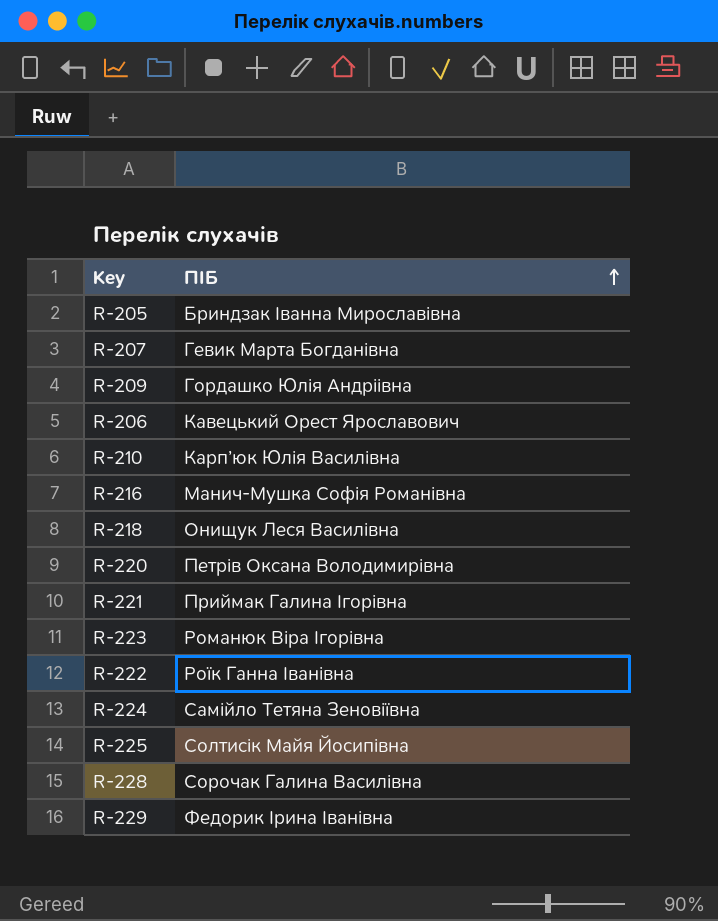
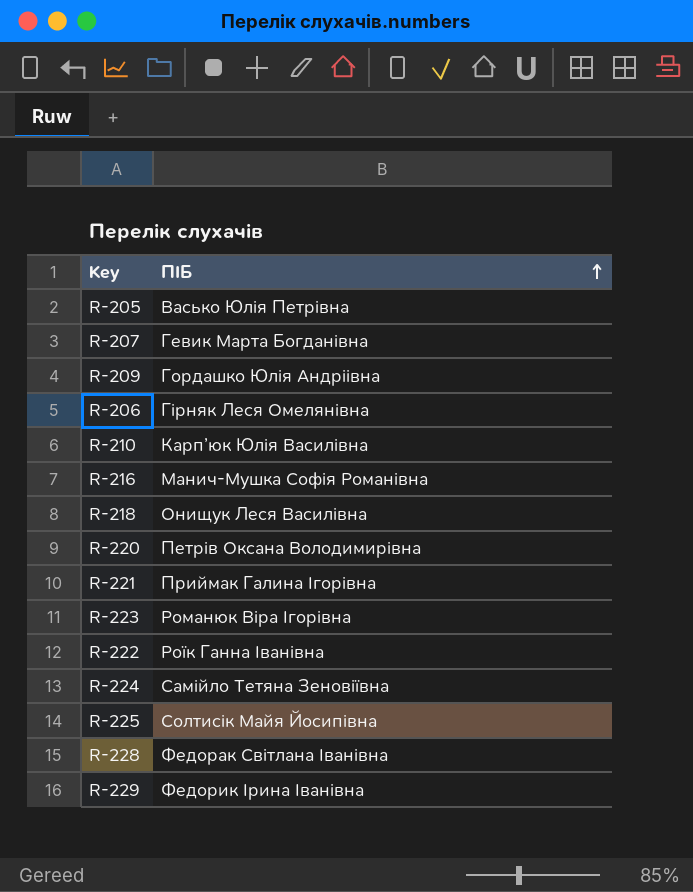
R-205 | ПІБ: Бриндзак Іванна Мирославівна -> Васько Юлія Петрівна
R-206 | ПІБ: Кавецький Орест Ярославович -> Гірняк Леся Омелянівна
R-228 | ПІБ: Сорочак Галина Василівна -> Федорак Світлана Іванівна

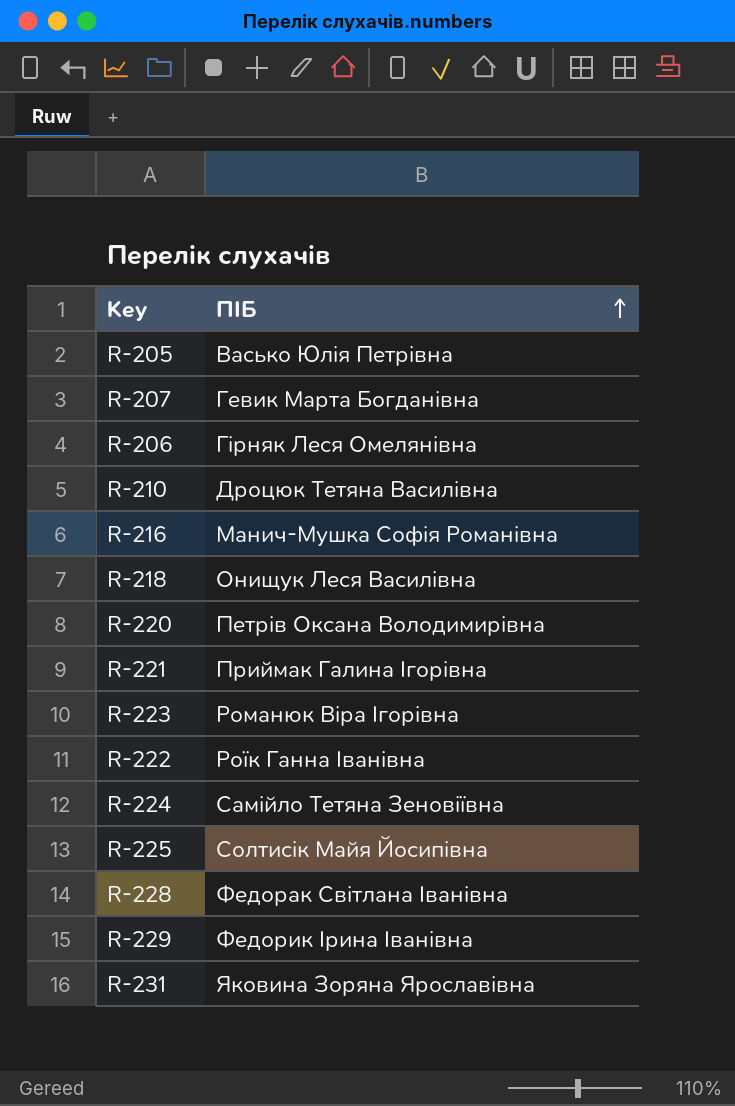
row R-209: Гордашко Юлія Андріівна -> none
R-210 | ПІБ: Карп’юк Юлія Василівна -> Дроцюк Тетяна Василівна
row R-231: none -> Яковина Зоряна Ярославівна

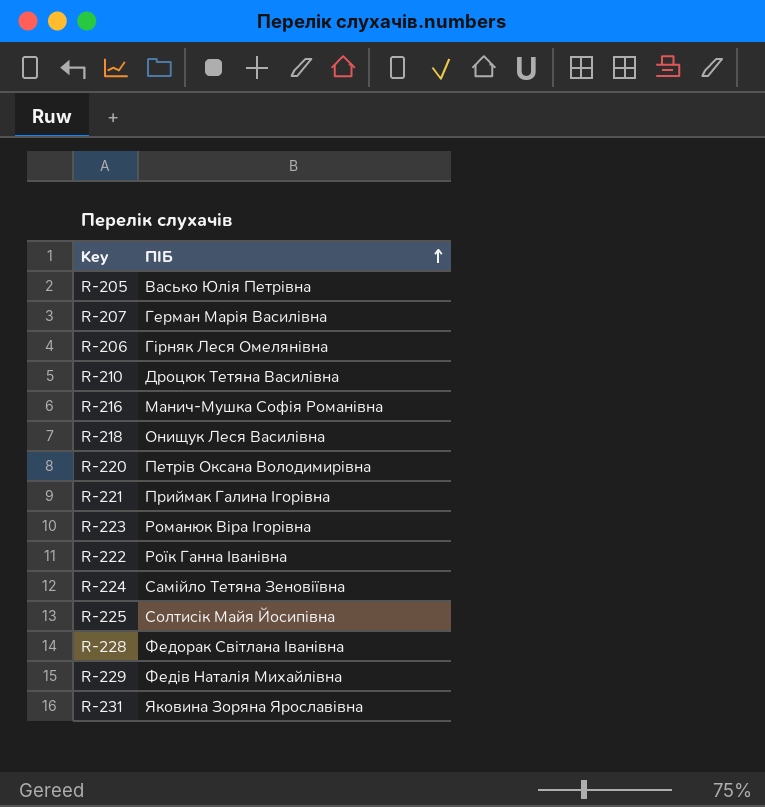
R-207 | ПІБ: Гевик Марта Богданівна -> Герман Марія Василівна
R-229 | ПІБ: Федорик Ірина Іванівна -> Федів Наталія Михайлівна

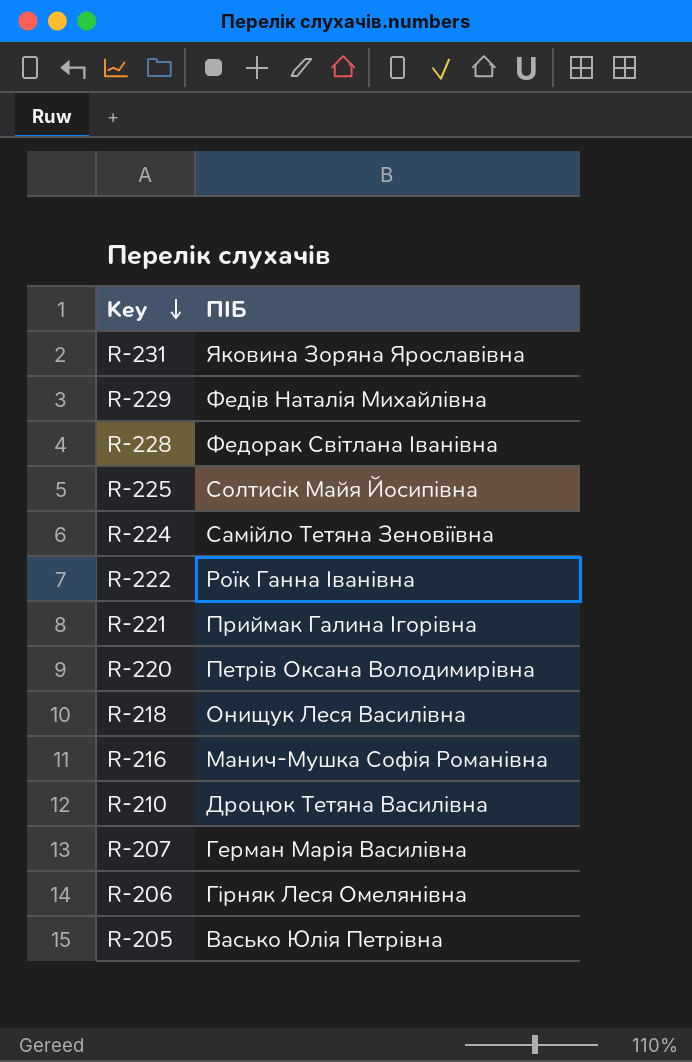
row order: ПІБ ascending -> Key descending
row R-223: Романюк Віра Ігорівна -> none

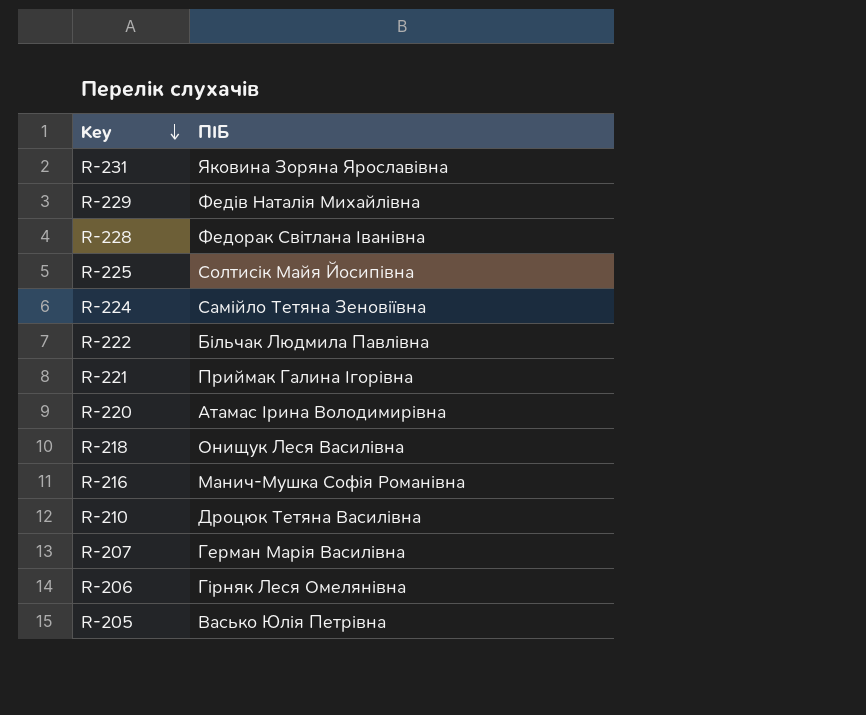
R-222 | ПІБ: Роїк Ганна Іванівна -> Більчак Людмила Павлівна
R-220 | ПІБ: Петрів Оксана Володимирівна -> Атамас Ірина Володимирівна

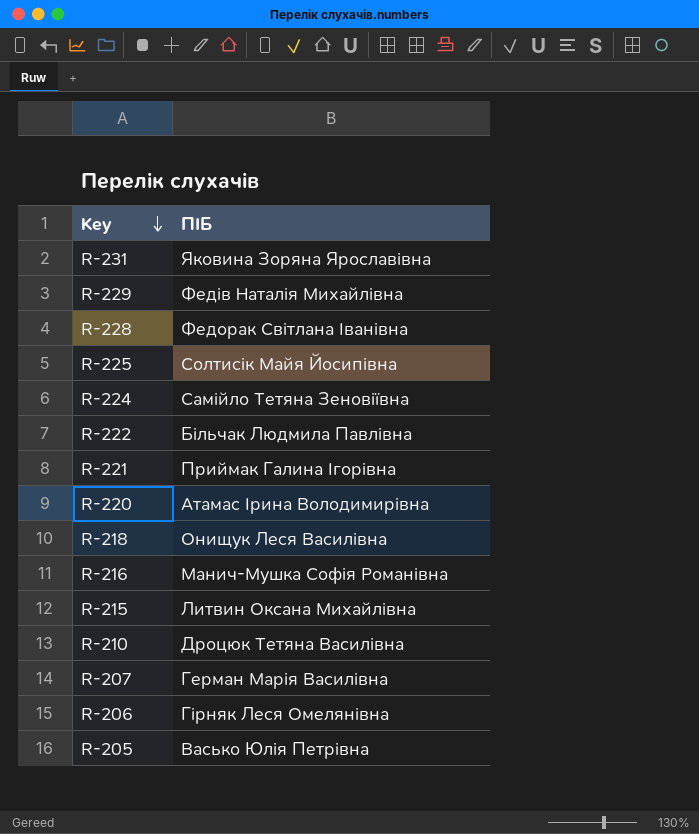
row R-215: none -> Литвин Оксана Михайлівна

